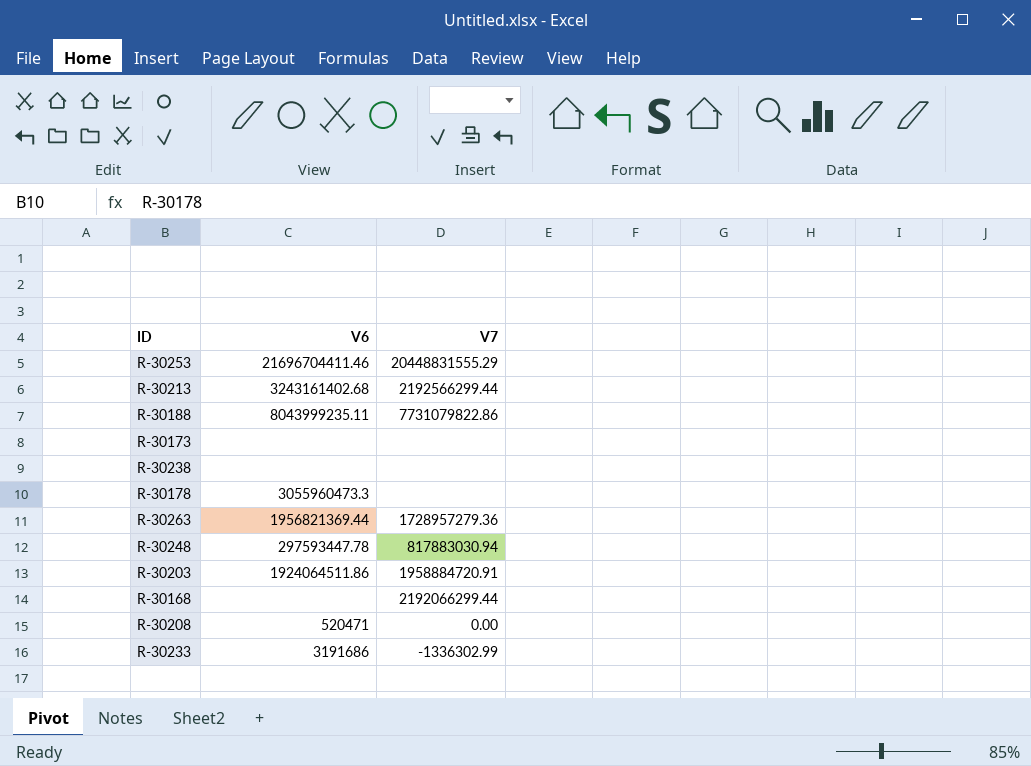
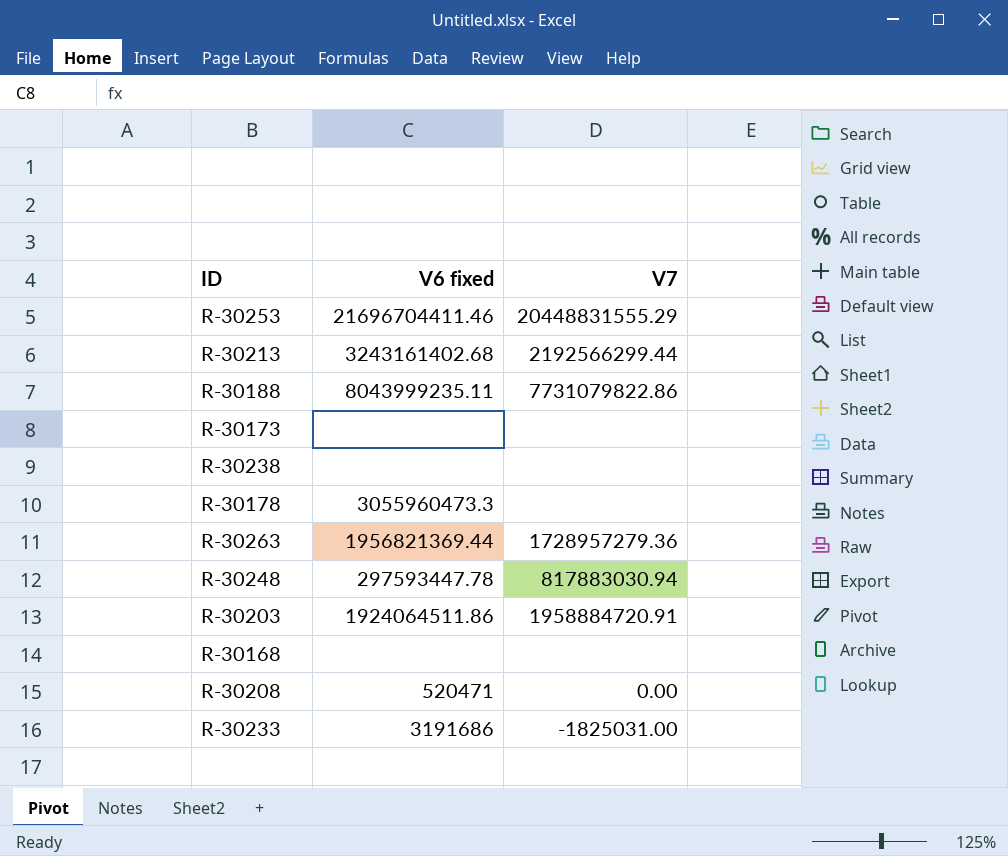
column name: V6 -> V6 fixed
R-30168 | V7: 2192066299.44 -> none
R-30233 | V7: -1336302.99 -> -1825031.00

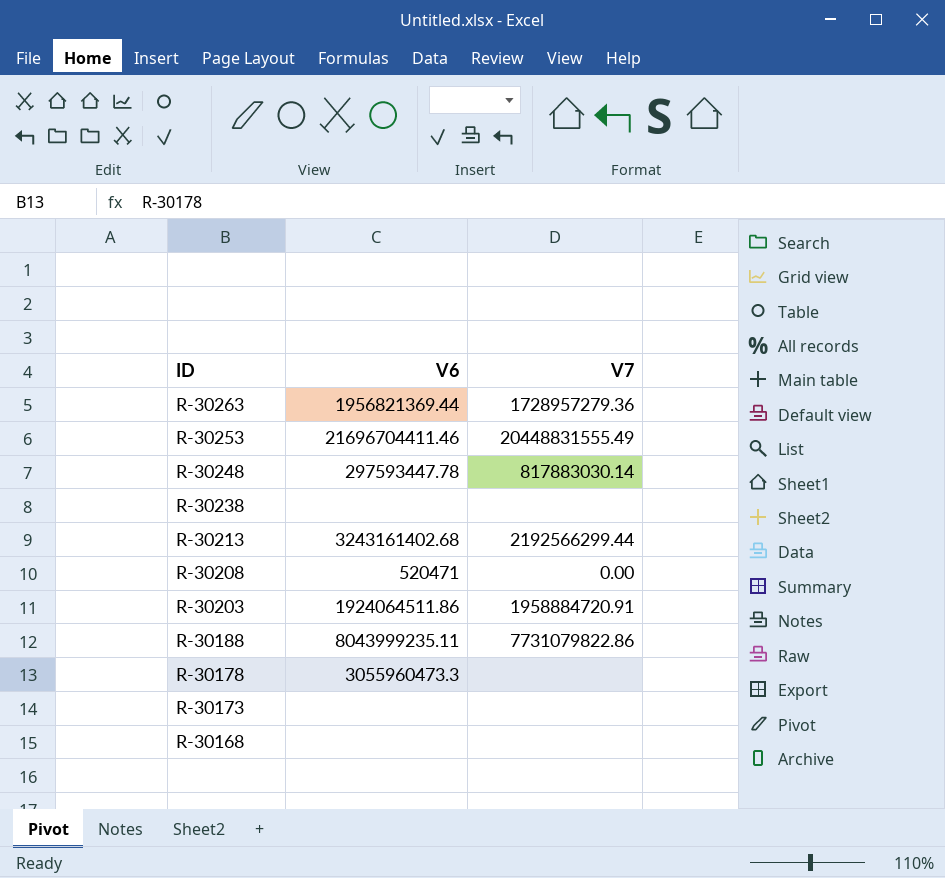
row order: none -> ID descending
column name: V6 fixed -> V6
row R-30233: 3191686 | -1825031.00 -> none
R-30253 | V7: 20448831555.29 -> 20448831555.49
R-30248 | V7: 817883030.94 -> 817883030.14

